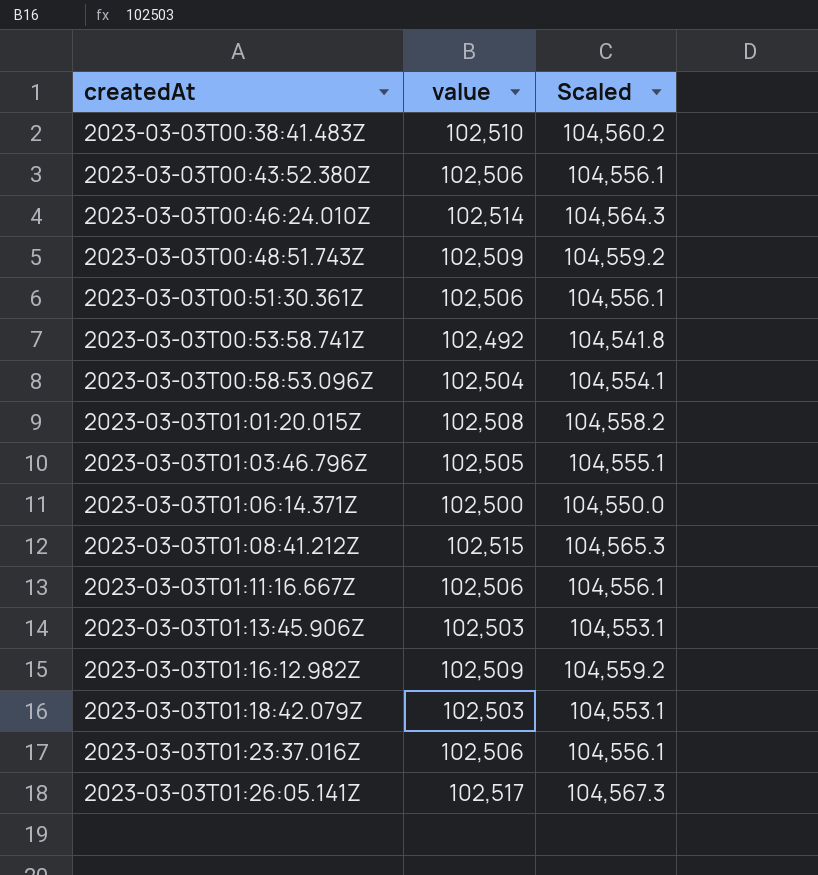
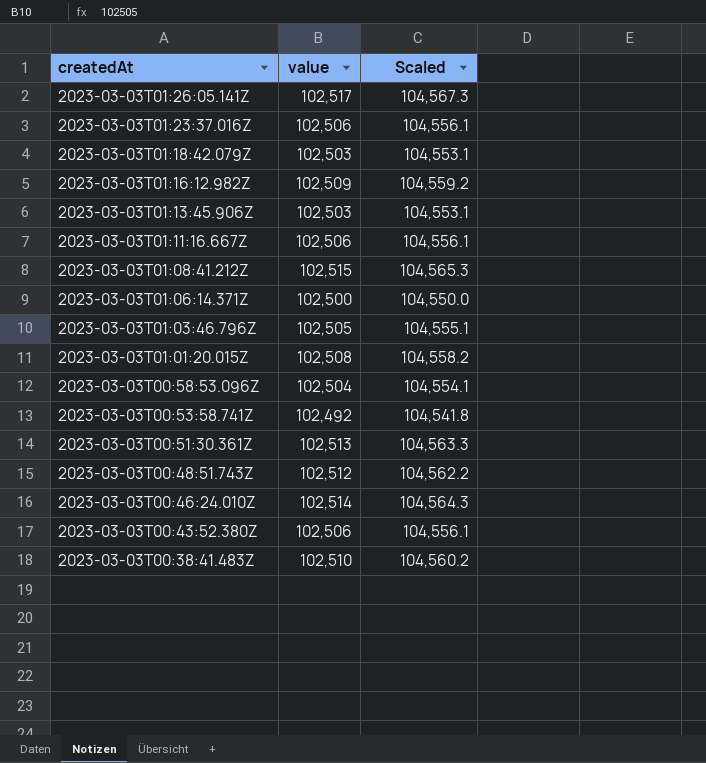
row order: createdAt ascending -> createdAt descending
2023-03-03T00:51:30.361Z | value: 102,506 -> 102,513
2023-03-03T00:51:30.361Z | Scaled: 104,556.1 -> 104,563.3
2023-03-03T00:48:51.743Z | value: 102,509 -> 102,512
2023-03-03T00:48:51.743Z | Scaled: 104,559.2 -> 104,562.2

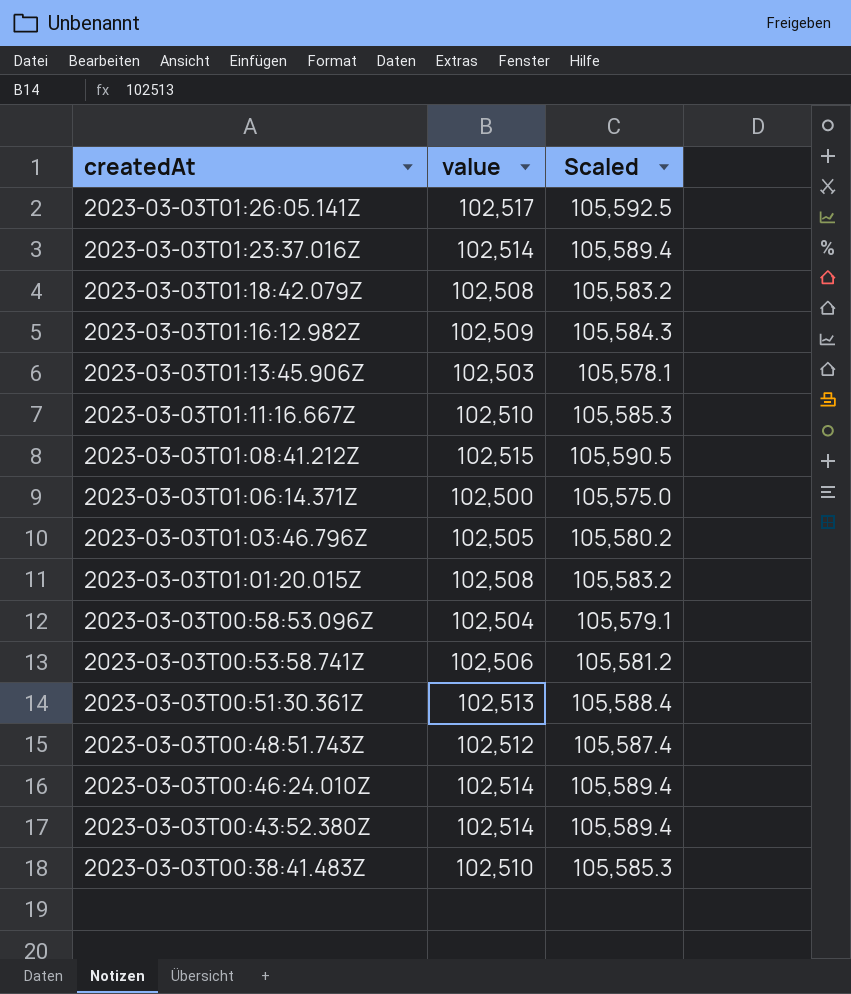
column Scaled | formula: [value] * 1.02 -> [value] * 1.03
2023-03-03T01:23:37.016Z | value: 102,506 -> 102,514
2023-03-03T01:18:42.079Z | value: 102,503 -> 102,508
2023-03-03T01:11:16.667Z | value: 102,506 -> 102,510
2023-03-03T00:53:58.741Z | value: 102,492 -> 102,506
2023-03-03T00:43:52.380Z | value: 102,506 -> 102,514

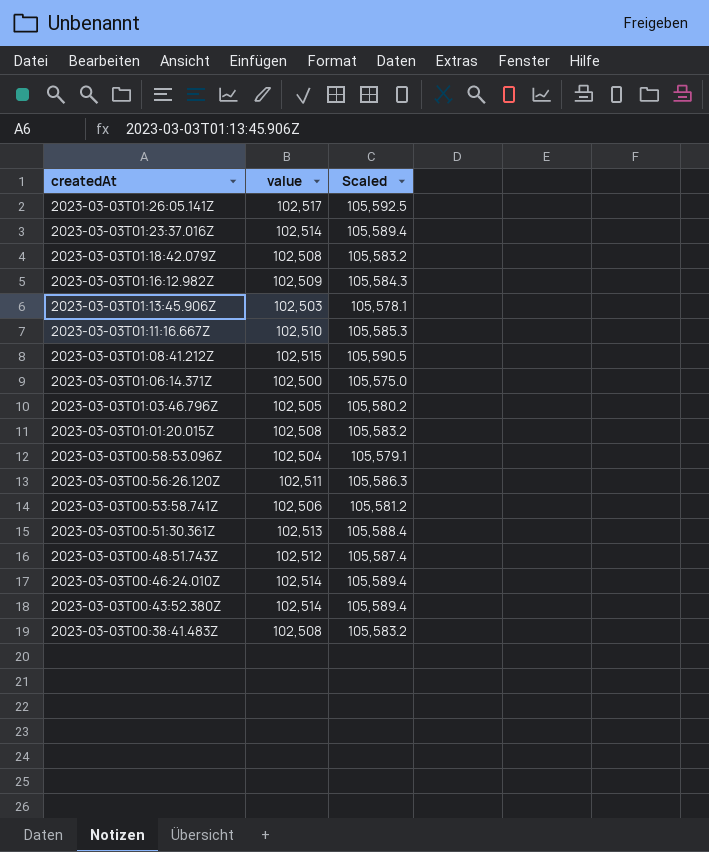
row 2023-03-03T00:56:26.120Z: none -> 102,511 | 105,586.3
2023-03-03T00:38:41.483Z | value: 102,510 -> 102,508
2023-03-03T00:38:41.483Z | Scaled: 105,585.3 -> 105,583.2

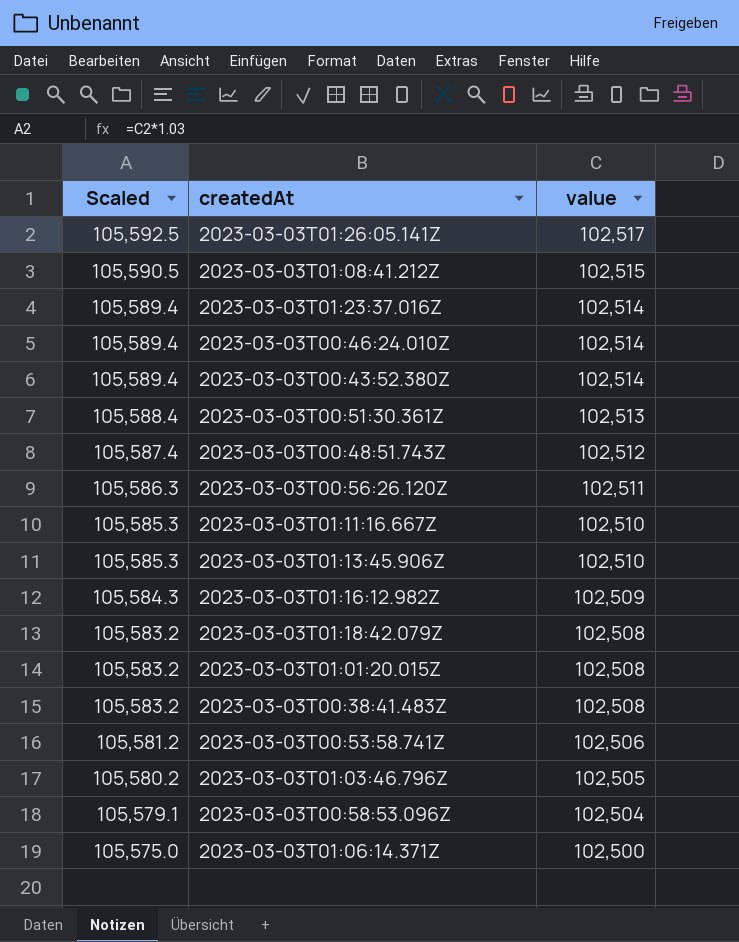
row order: createdAt descending -> Scaled descending
column Scaled | position: 3 -> 1
2023-03-03T01:13:45.906Z | Scaled: 105,578.1 -> 105,585.3
2023-03-03T01:13:45.906Z | value: 102,503 -> 102,510

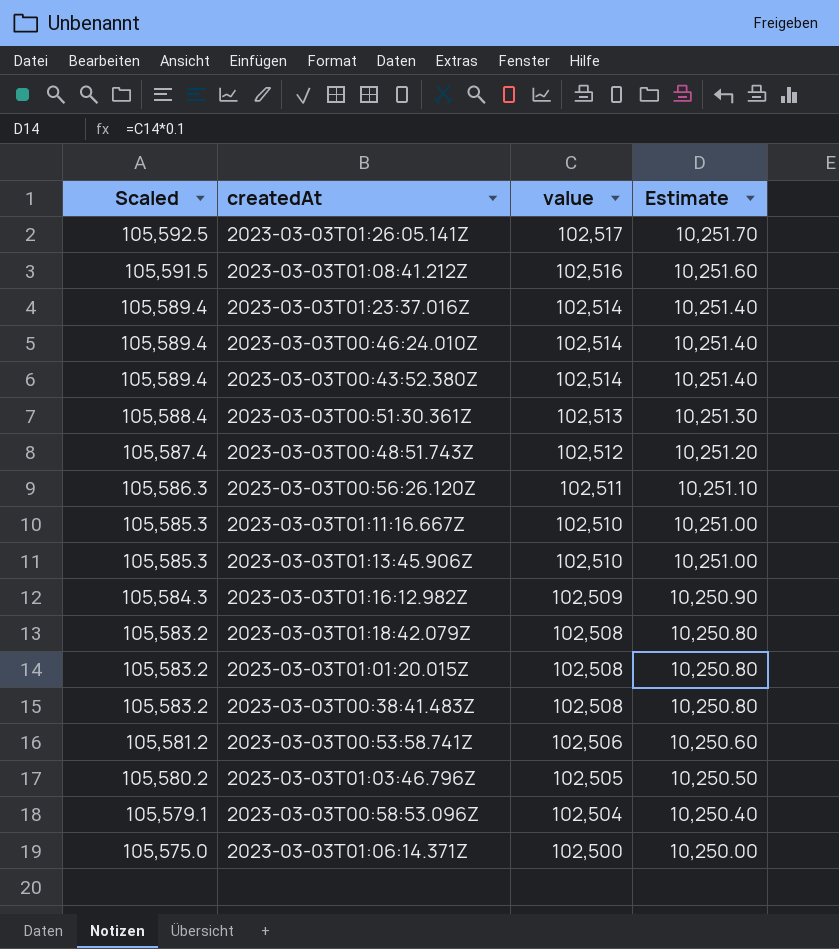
column Estimate | formula: none -> [value] * 0.1
2023-03-03T01:08:41.212Z | Scaled: 105,590.5 -> 105,591.5
2023-03-03T01:08:41.212Z | value: 102,515 -> 102,516

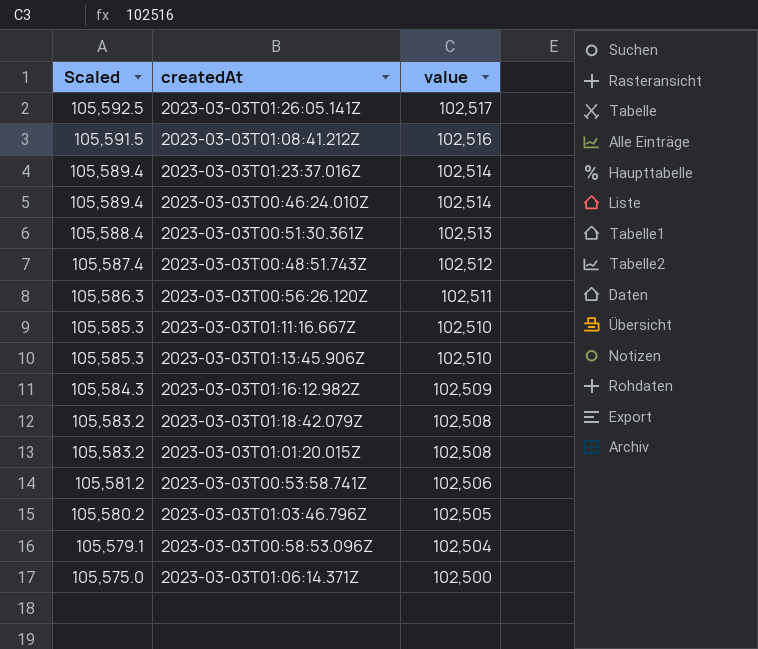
column Estimate | formula: [value] * 0.1 -> none
row 2023-03-03T00:43:52.380Z: 105,589.4 | 102,514 | 10,251.40 -> none
row 2023-03-03T00:38:41.483Z: 105,583.2 | 102,508 | 10,250.80 -> none

